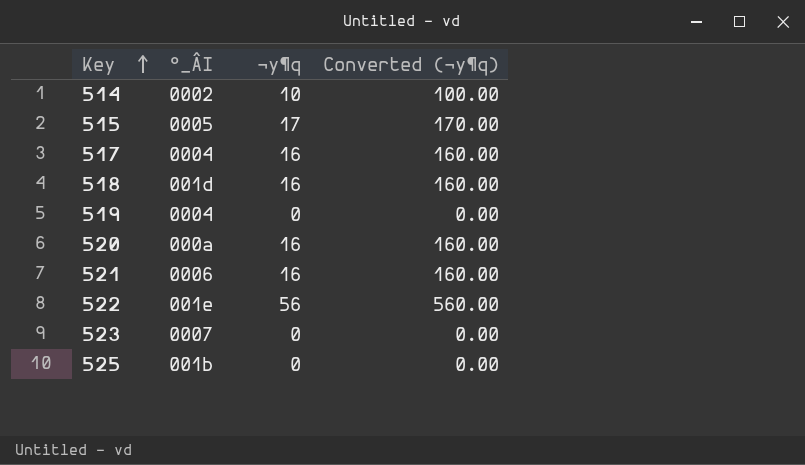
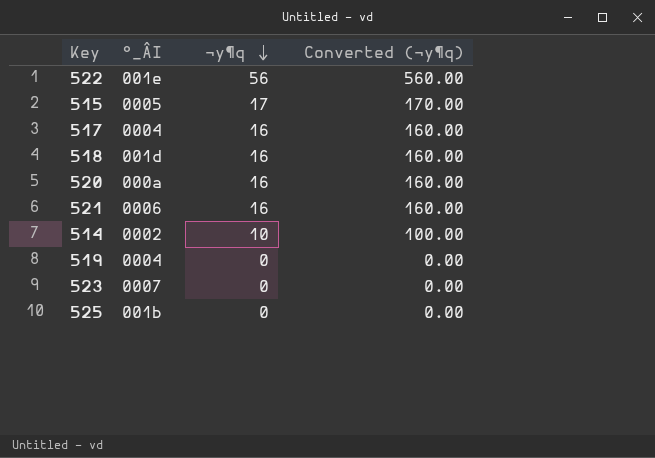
row order: Key ascending -> ¬y¶q descending

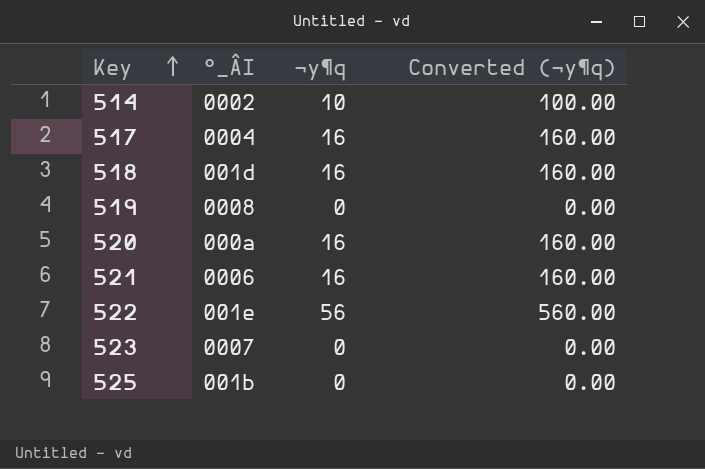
row order: ¬y¶q descending -> Key ascending
row 515: 0005 | 17 | 170.00 -> none
519 | °_ÂI: 0004 -> 0008

